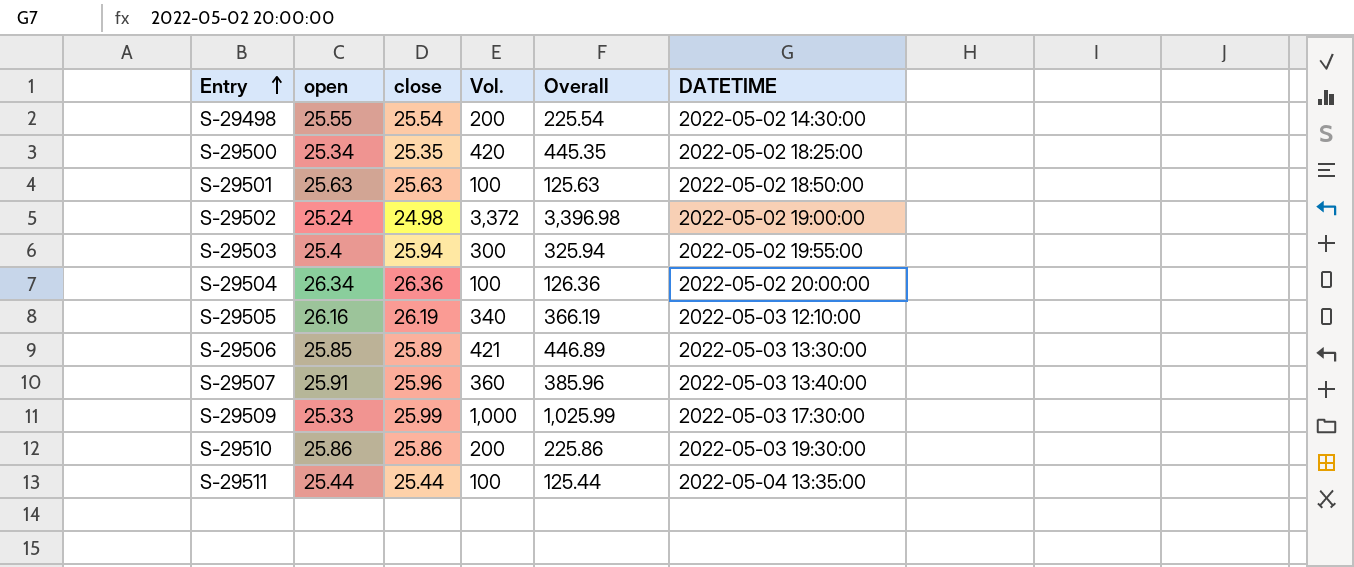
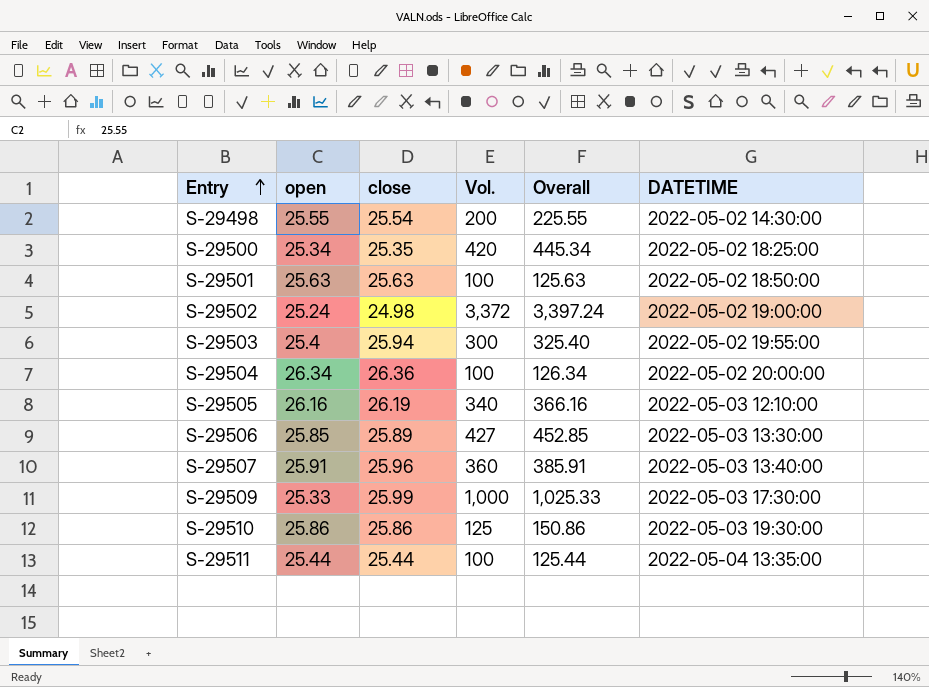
column Overall | formula: [close] + [Vol.] -> [open] + [Vol.]
S-29506 | Vol.: 421 -> 427
S-29510 | Vol.: 200 -> 125

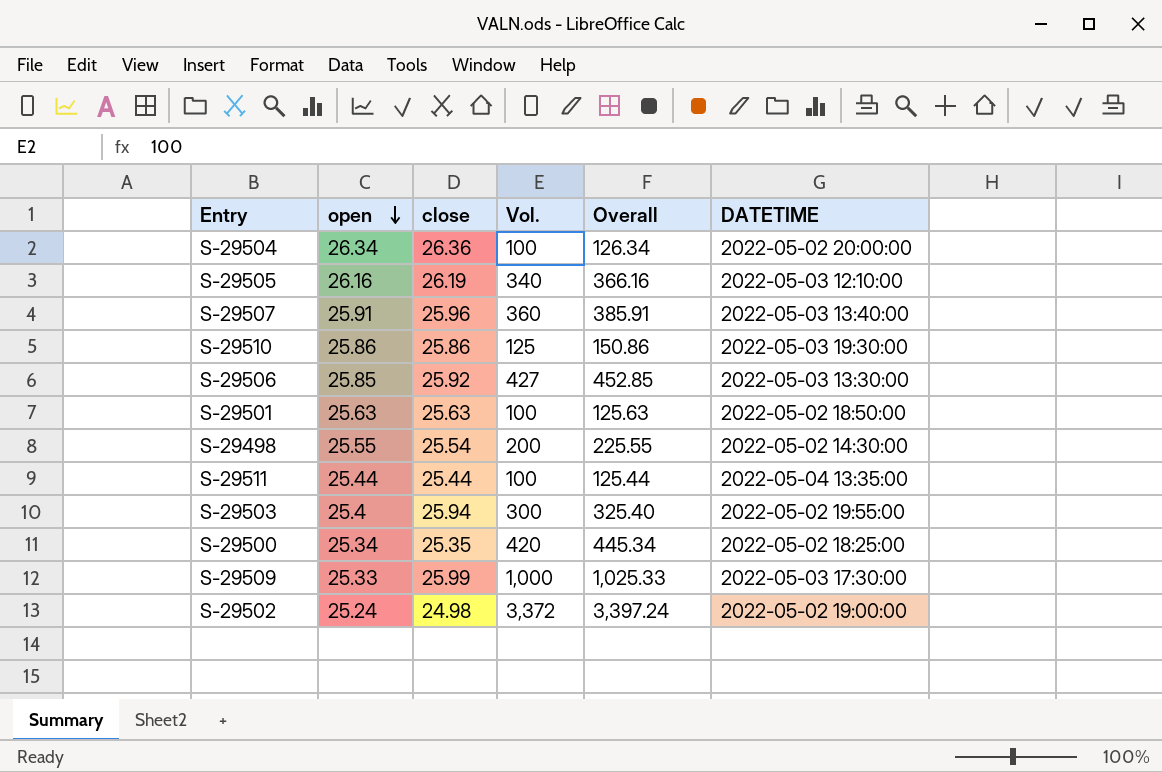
row order: Entry ascending -> open descending
S-29506 | close: 25.89 -> 25.92

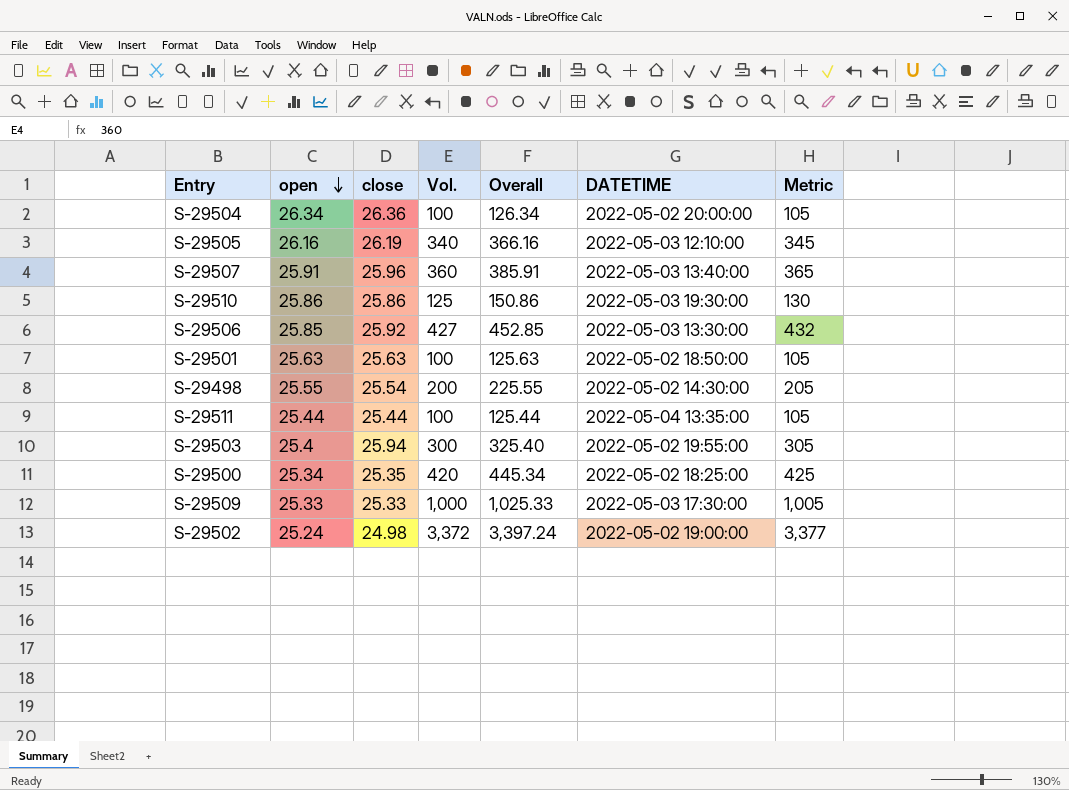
column Metric | formula: none -> [Vol.] + 5
S-29509 | close: 25.99 -> 25.33

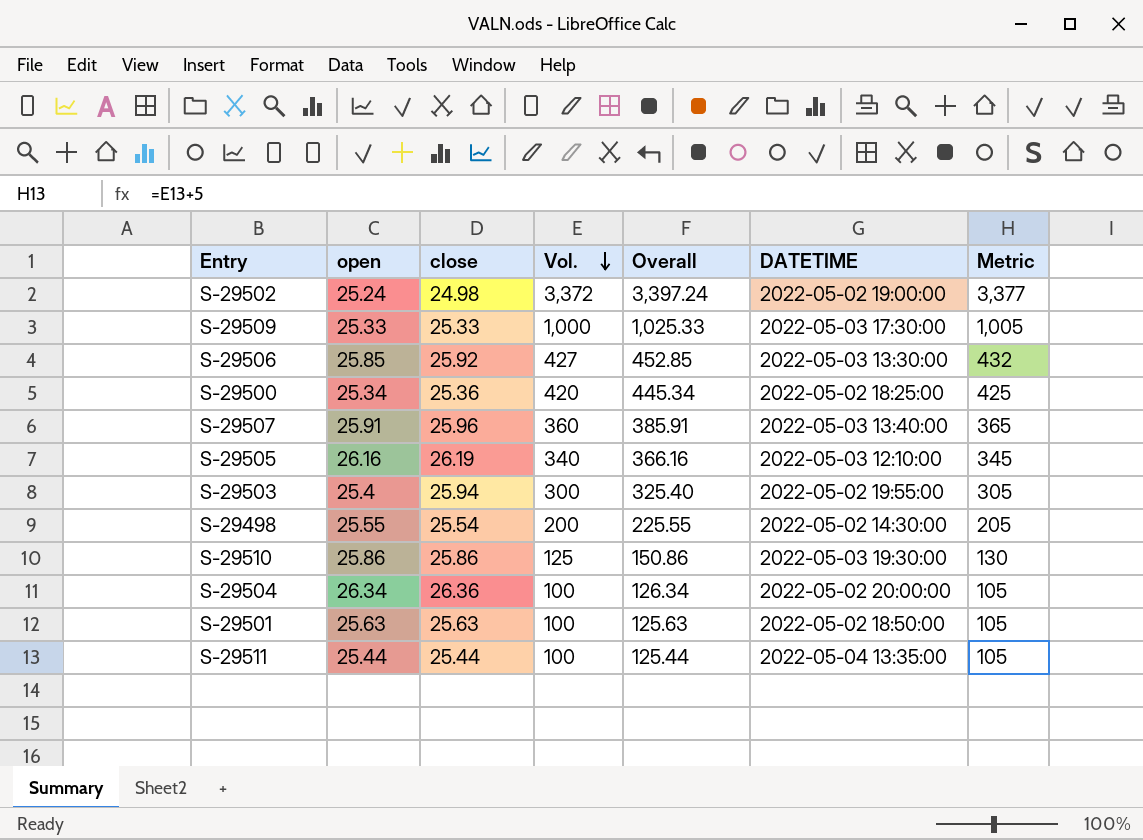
row order: open descending -> Vol. descending
S-29500 | close: 25.35 -> 25.36

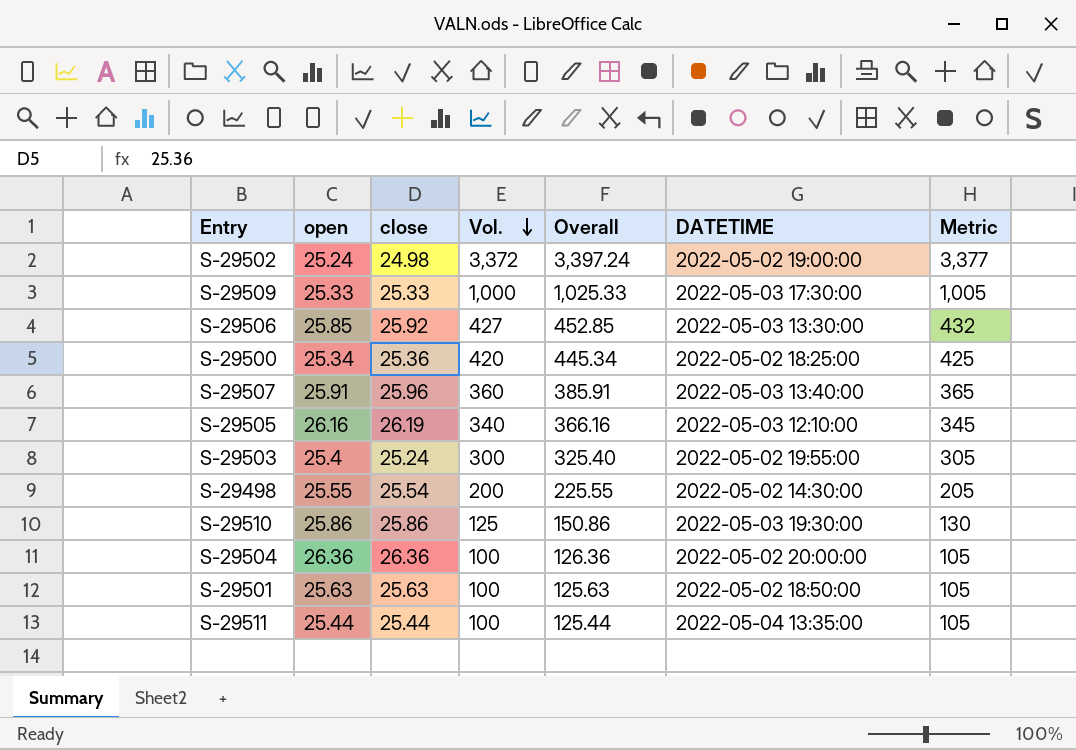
S-29503 | close: 25.94 -> 25.24
S-29504 | open: 26.34 -> 26.36
S-29504 | Overall: 126.34 -> 126.36

